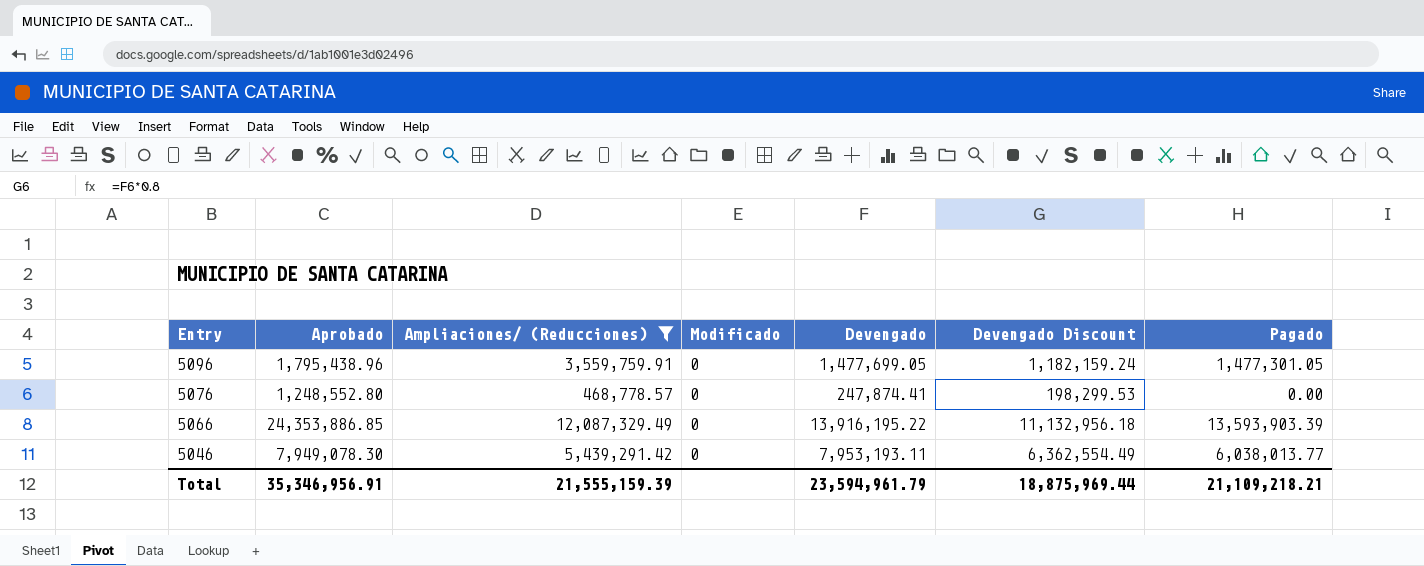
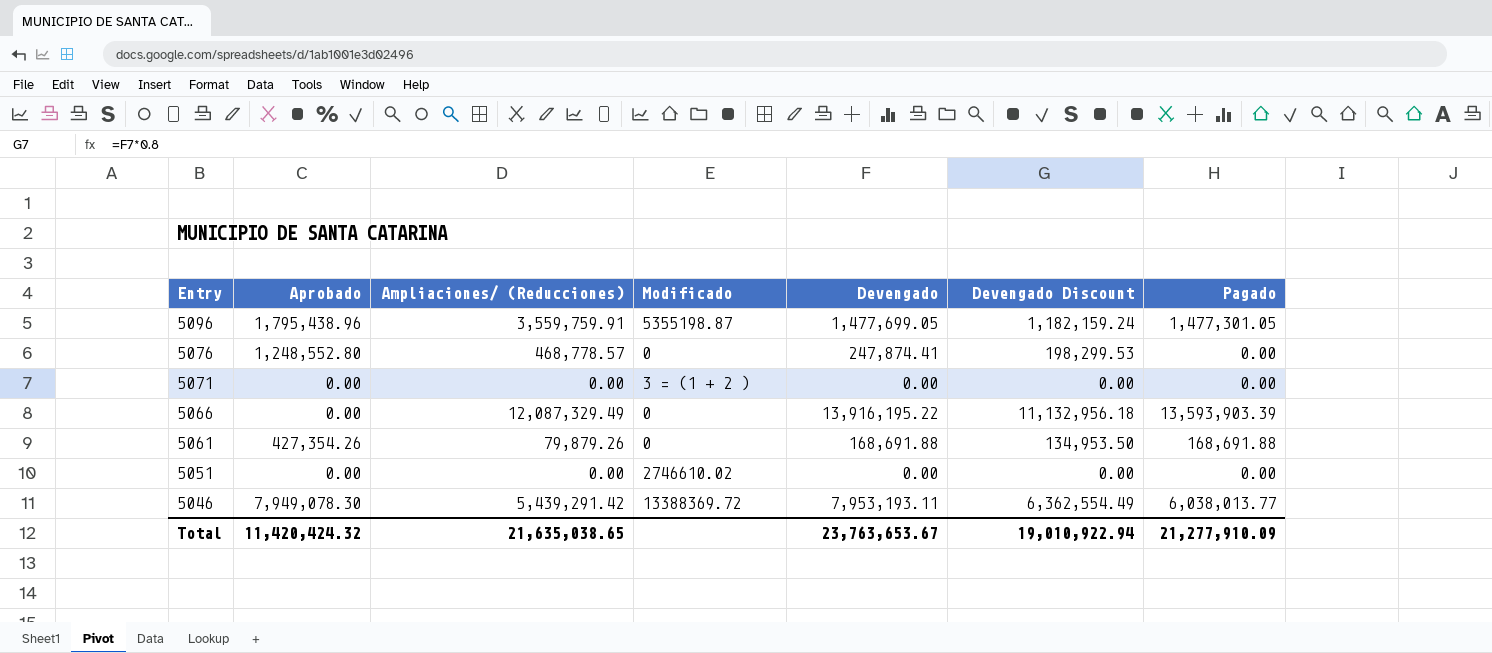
filter: Ampliaciones/ (Reducciones) >= 468,778.57 -> none
5096 | Modificado: 0 -> 5355198.87
5066 | Aprobado: 24,353,886.85 -> 0.00
5046 | Modificado: 0 -> 13388369.72
Total | Aprobado: 35,346,956.91 -> 11,420,424.32
Total | Ampliaciones/ (Reducciones): 21,555,159.39 -> 21,635,038.65
Total | Devengado: 23,594,961.79 -> 23,763,653.67
Total | Devengado Discount: 18,875,969.44 -> 19,010,922.94
Total | Pagado: 21,109,218.21 -> 21,277,910.09

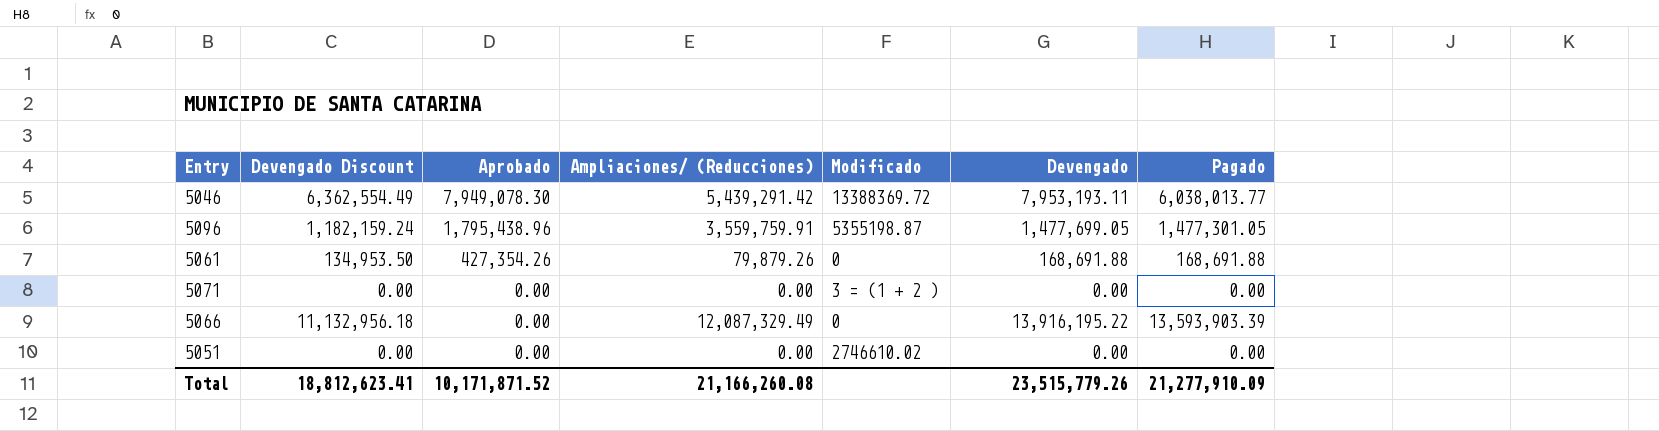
row order: Entry descending -> Aprobado descending
column Devengado Discount | position: 6 -> 2
row 5076: 1,248,552.80 | 468,778.57 | 0 | 247,874.41 | 198,299.53 | 0.00 -> none
Total | Devengado Discount: 19,010,922.94 -> 18,812,623.41
Total | Aprobado: 11,420,424.32 -> 10,171,871.52
Total | Ampliaciones/ (Reducciones): 21,635,038.65 -> 21,166,260.08
Total | Devengado: 23,763,653.67 -> 23,515,779.26

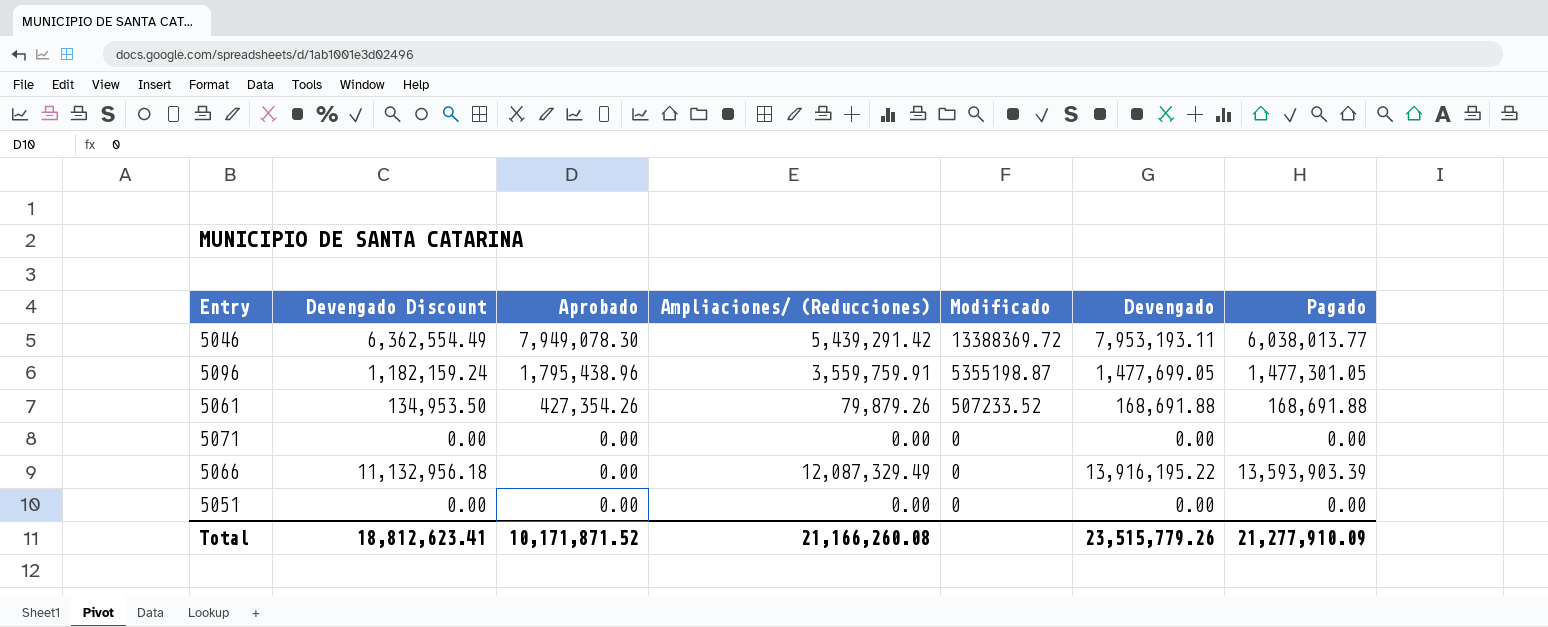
5061 | Modificado: 0 -> 507233.52
5071 | Modificado: 3 = (1 + 2 ) -> 0
5051 | Modificado: 2746610.02 -> 0

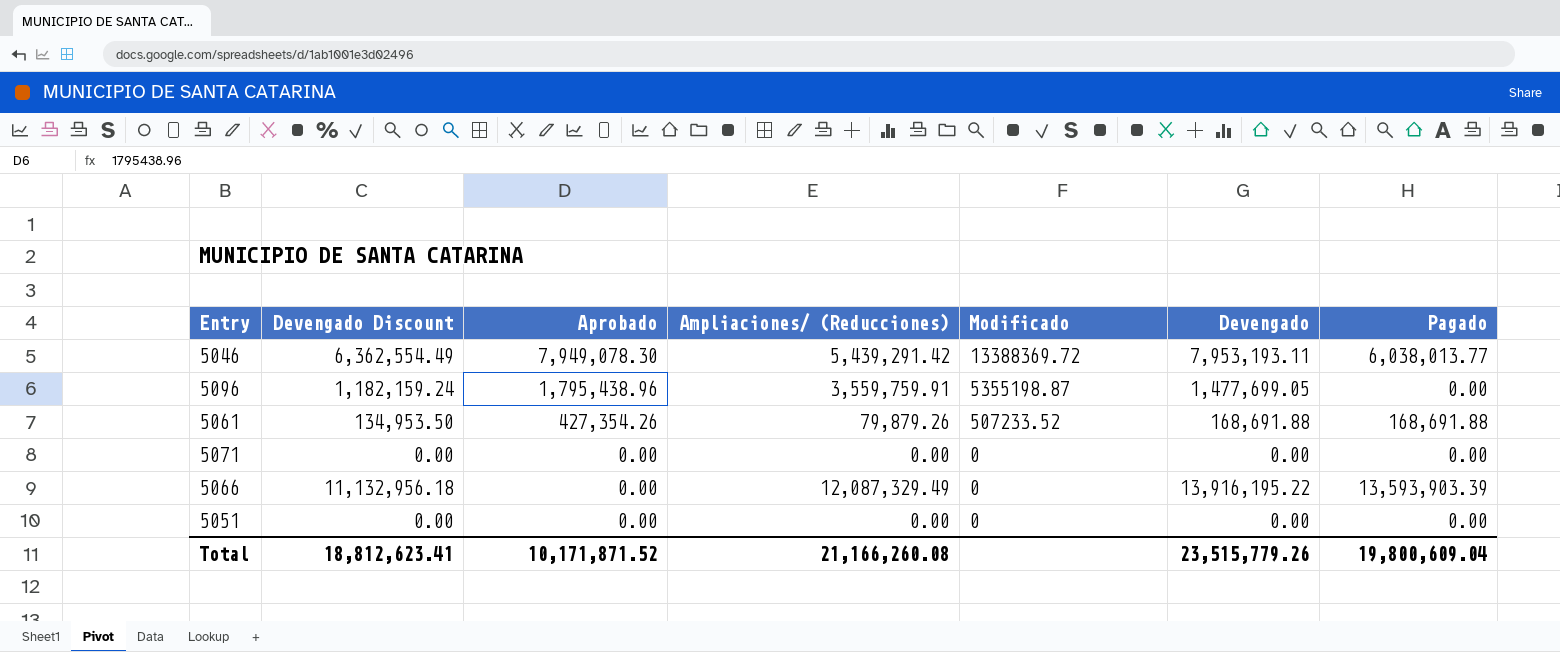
5096 | Pagado: 1,477,301.05 -> 0.00
Total | Pagado: 21,277,910.09 -> 19,800,609.04

